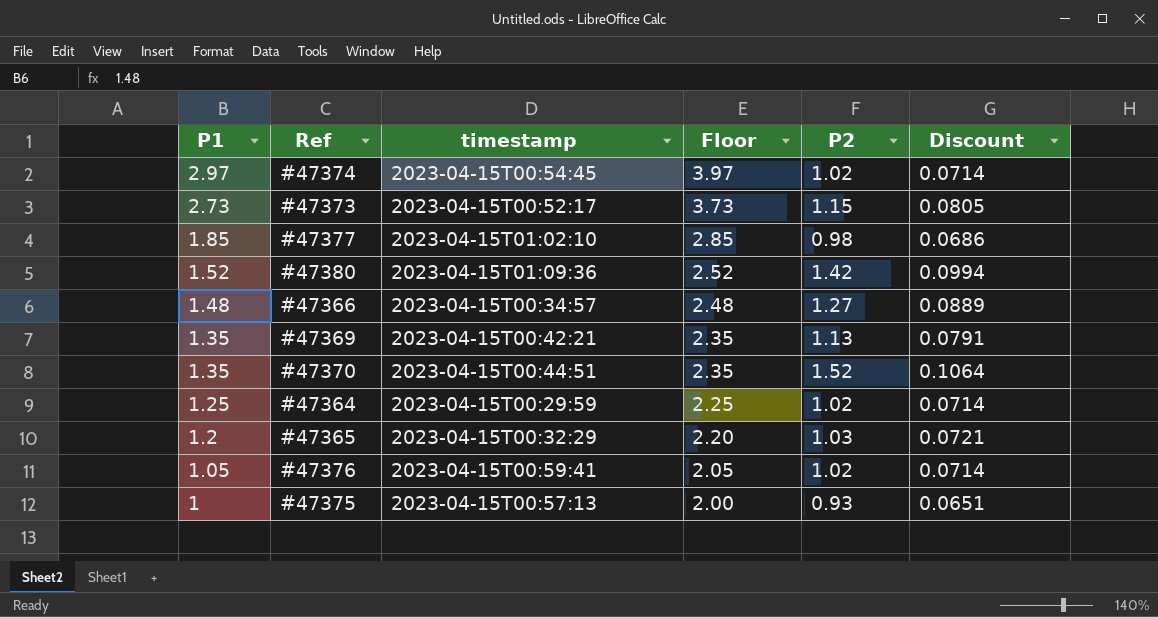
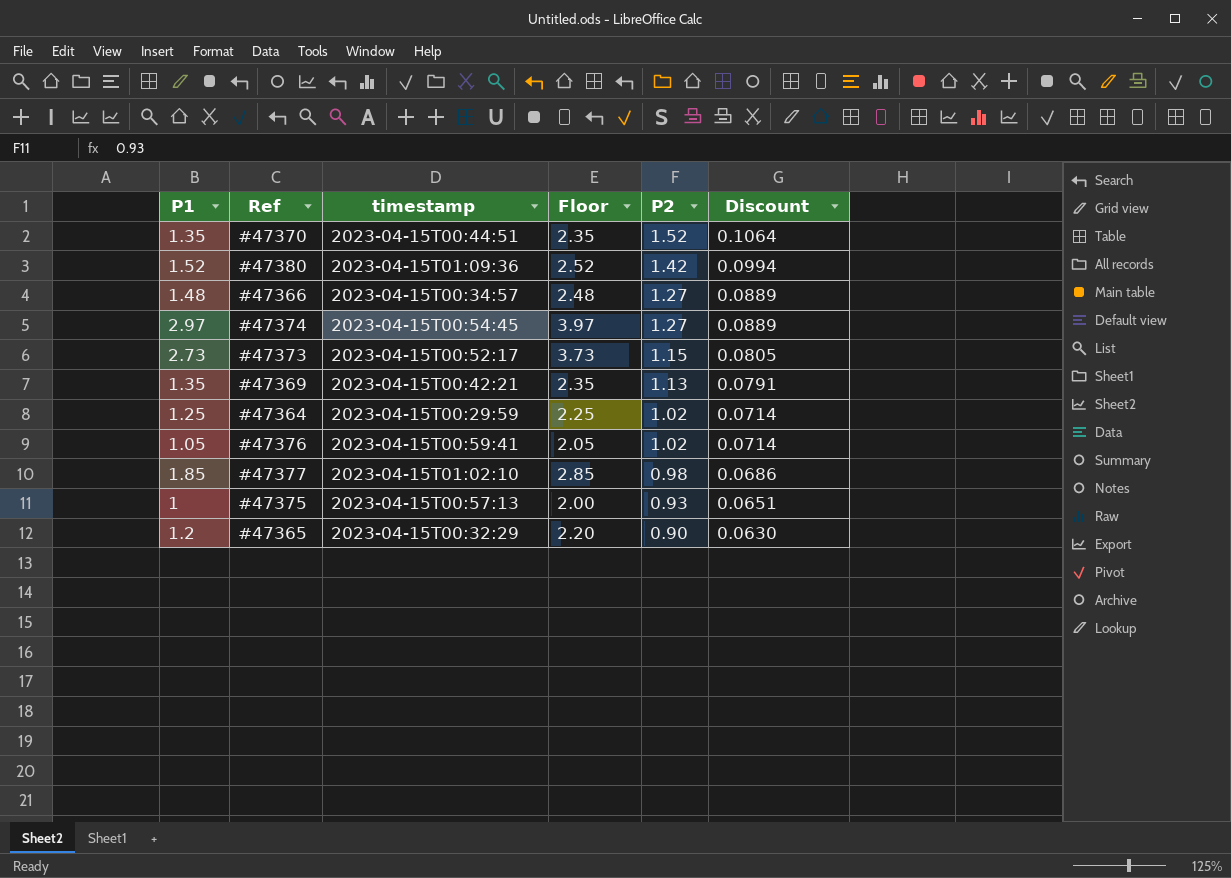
row order: P1 descending -> P2 descending
#47374 | P2: 1.02 -> 1.27
#47374 | Discount: 0.0714 -> 0.0889
#47365 | P2: 1.03 -> 0.90
#47365 | Discount: 0.0721 -> 0.0630

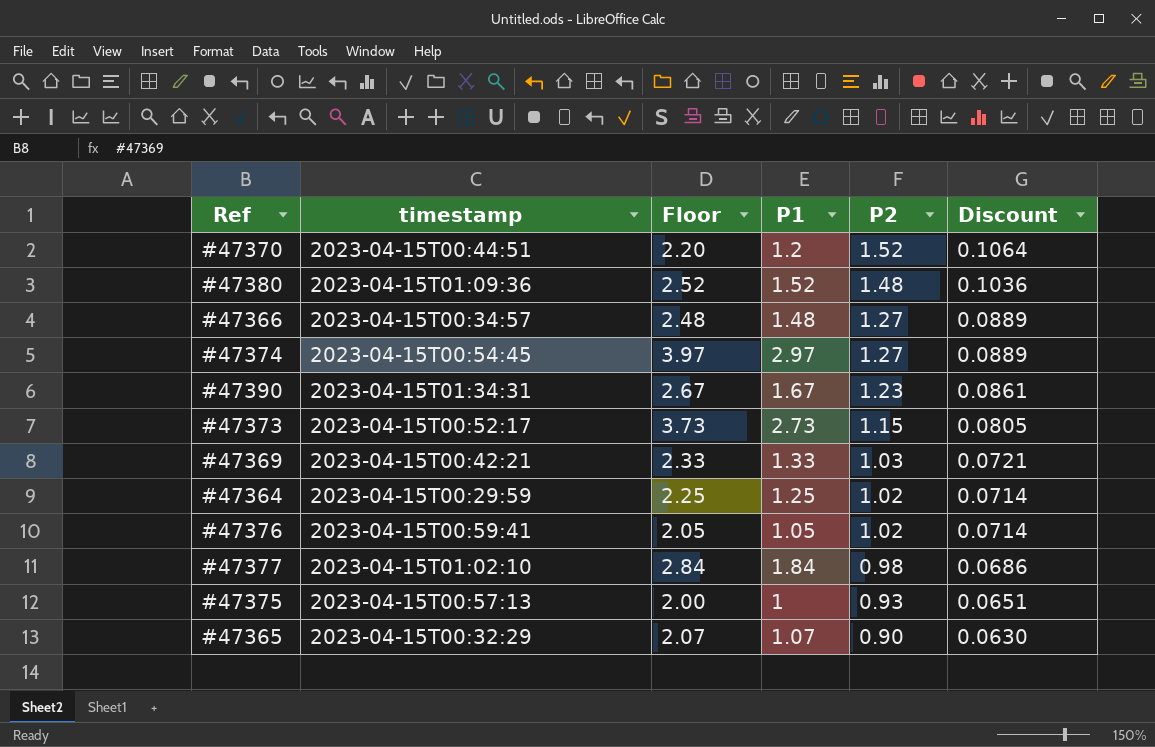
column P1 | position: 1 -> 4
#47370 | Floor: 2.35 -> 2.20
#47370 | P1: 1.35 -> 1.2
#47380 | P2: 1.42 -> 1.48
#47380 | Discount: 0.0994 -> 0.1036
row #47390: none -> 2023-04-15T01:34:31 | 2.67 | 1.67 | 1.23 | 0.0861
#47369 | Floor: 2.35 -> 2.33
#47369 | P1: 1.35 -> 1.33
#47369 | P2: 1.13 -> 1.03
#47369 | Discount: 0.0791 -> 0.0721
#47377 | Floor: 2.85 -> 2.84
#47377 | P1: 1.85 -> 1.84
#47365 | Floor: 2.20 -> 2.07
#47365 | P1: 1.2 -> 1.07

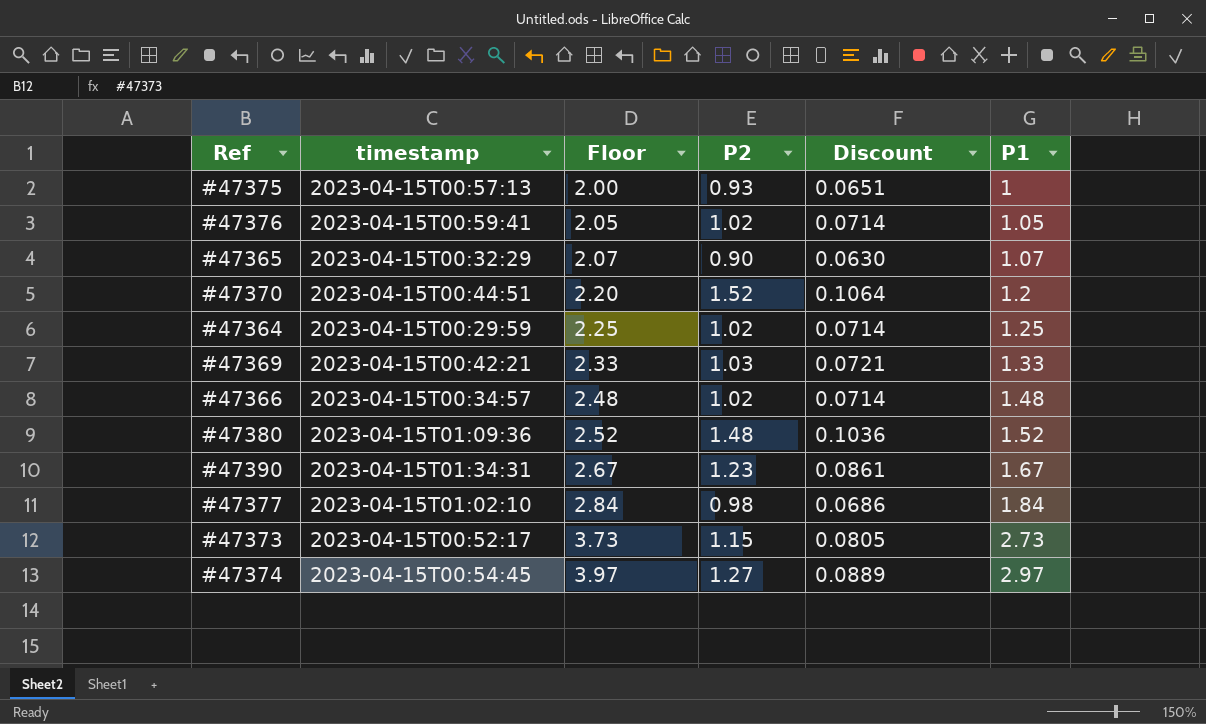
row order: P2 descending -> Floor ascending
column P1 | position: 4 -> 6
#47366 | P2: 1.27 -> 1.02
#47366 | Discount: 0.0889 -> 0.0714

